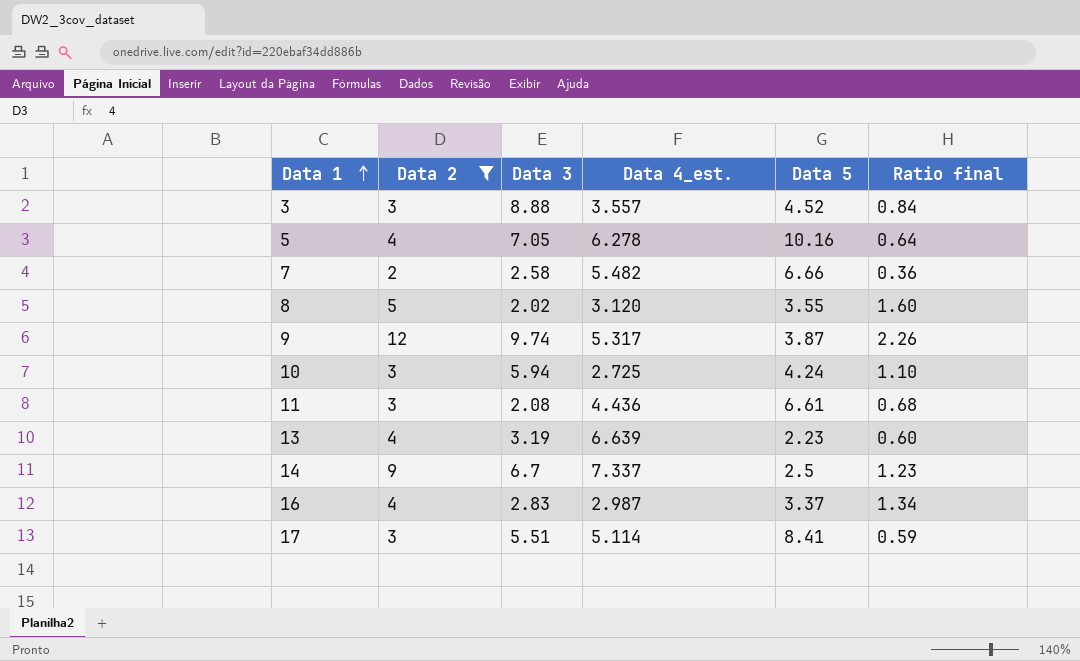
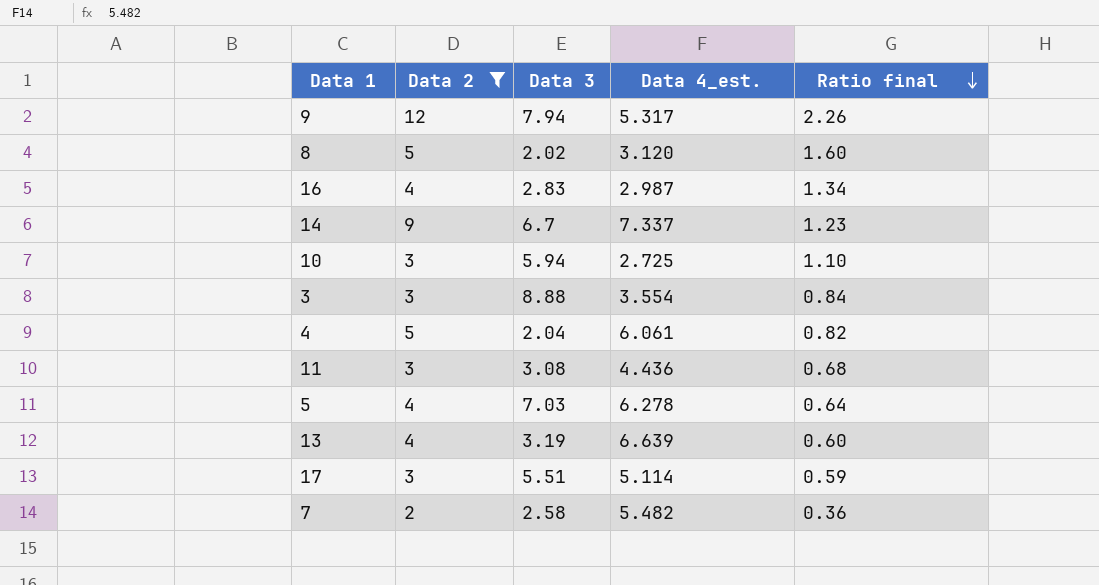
row order: Data 1 ascending -> Ratio final descending
column Data 5 | position: 5 -> none
9 | Data 3: 9.74 -> 7.94
3 | Data 4_est.: 3.557 -> 3.554
row 4: none -> 5 | 2.04 | 6.061 | 0.82
11 | Data 3: 2.08 -> 3.08
5 | Data 3: 7.05 -> 7.03

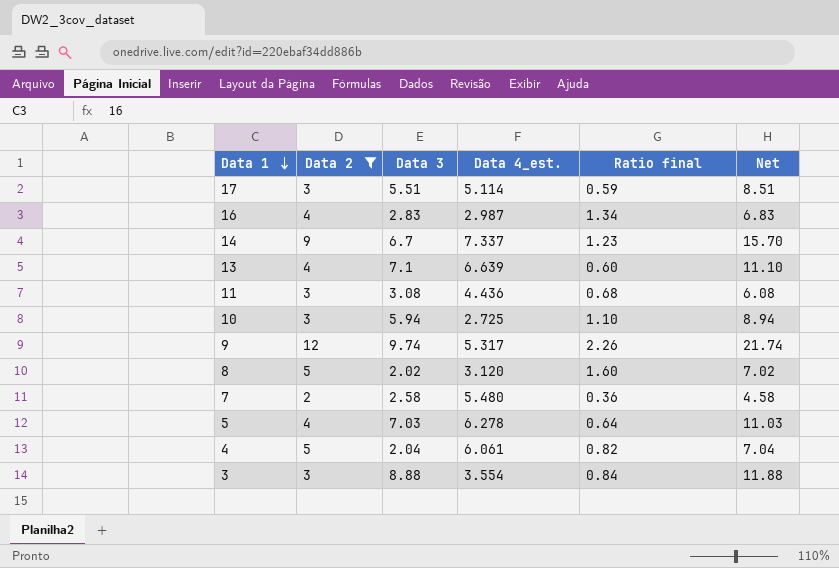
row order: Ratio final descending -> Data 1 descending
column Net | formula: none -> [Data 2] + [Data 3]
13 | Data 3: 3.19 -> 7.1
9 | Data 3: 7.94 -> 9.74
7 | Data 4_est.: 5.482 -> 5.480

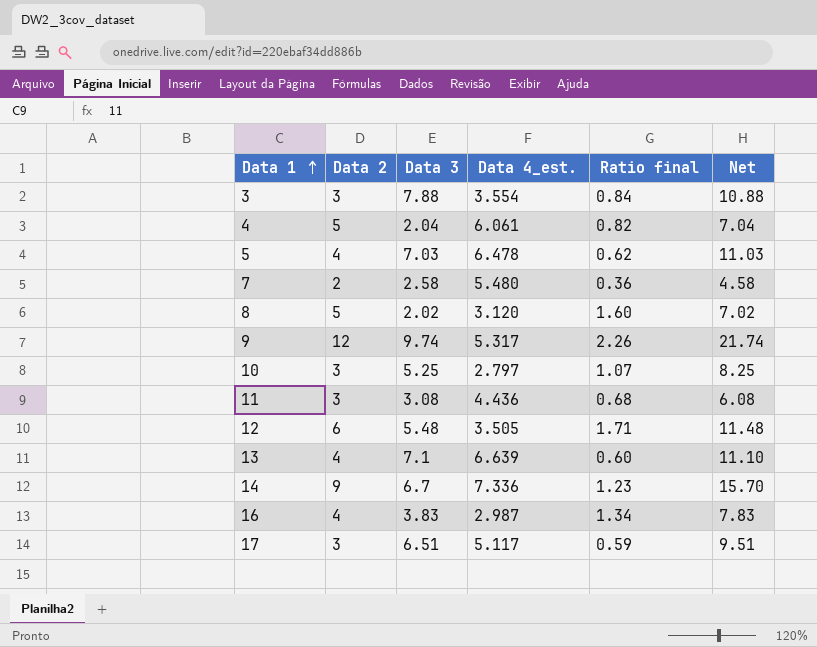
filter: Data 2 != 6 -> none
row order: Data 1 descending -> Data 1 ascending
3 | Data 3: 8.88 -> 7.88
3 | Net: 11.88 -> 10.88
5 | Data 4_est.: 6.278 -> 6.478
5 | Ratio final: 0.64 -> 0.62
10 | Data 3: 5.94 -> 5.25
10 | Data 4_est.: 2.725 -> 2.797
10 | Ratio final: 1.10 -> 1.07
10 | Net: 8.94 -> 8.25
14 | Data 4_est.: 7.337 -> 7.336
16 | Data 3: 2.83 -> 3.83
16 | Net: 6.83 -> 7.83
17 | Data 3: 5.51 -> 6.51
17 | Data 4_est.: 5.114 -> 5.117
17 | Net: 8.51 -> 9.51

